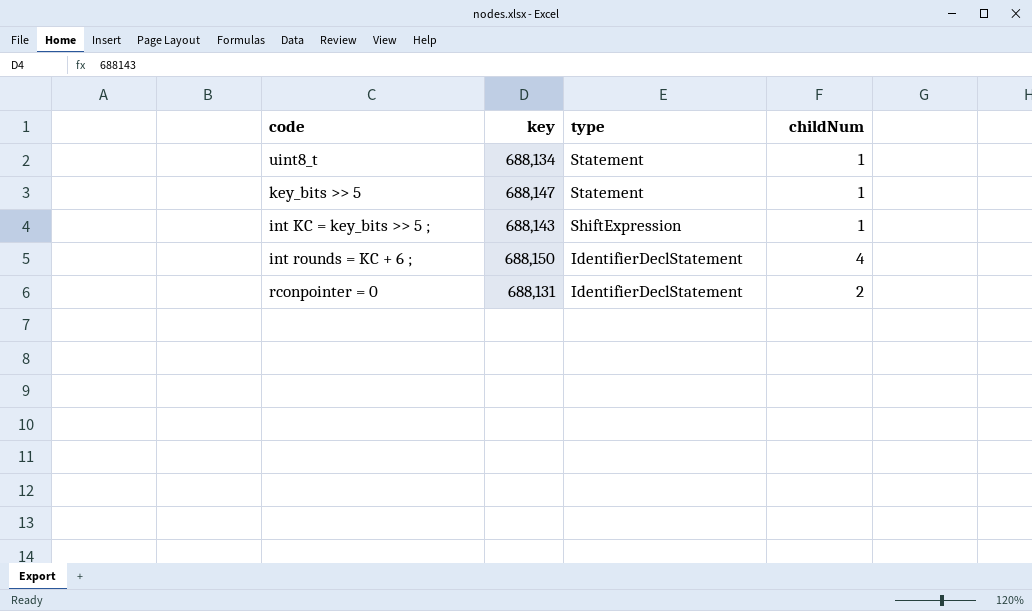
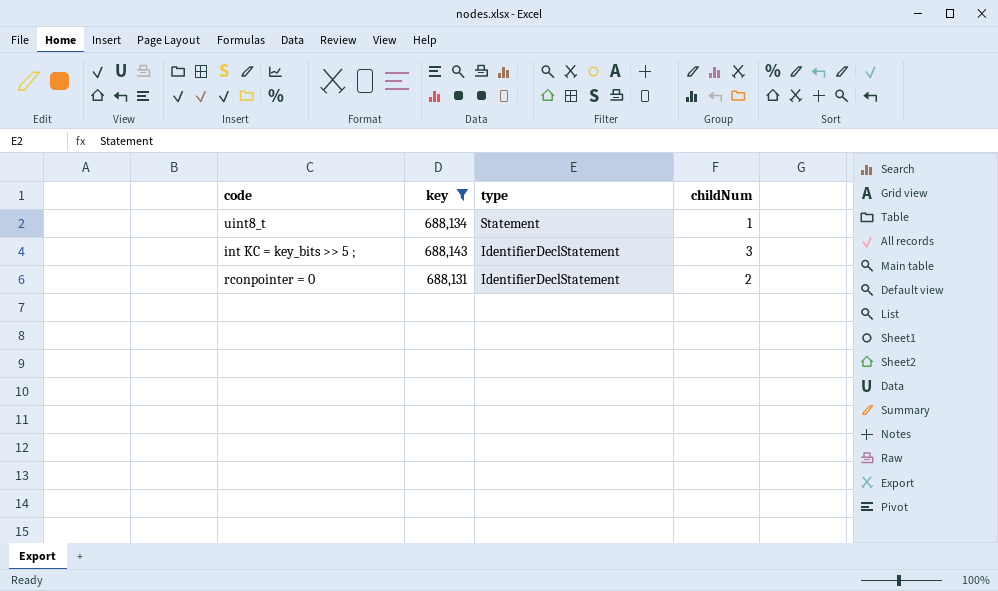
filter: none -> key <= 688,143
int KC = key_bits >> 5 ; | type: ShiftExpression -> IdentifierDeclStatement
int KC = key_bits >> 5 ; | childNum: 1 -> 3

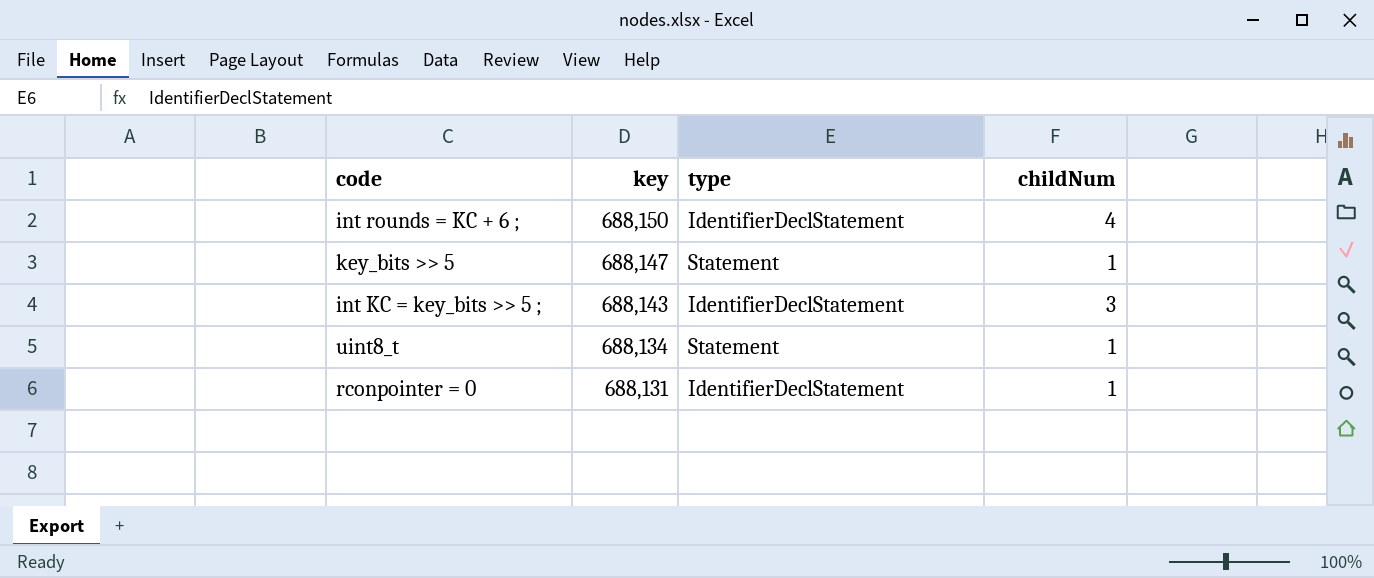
filter: key <= 688,143 -> none
row order: type descending -> key descending
rconpointer = 0 | childNum: 2 -> 1

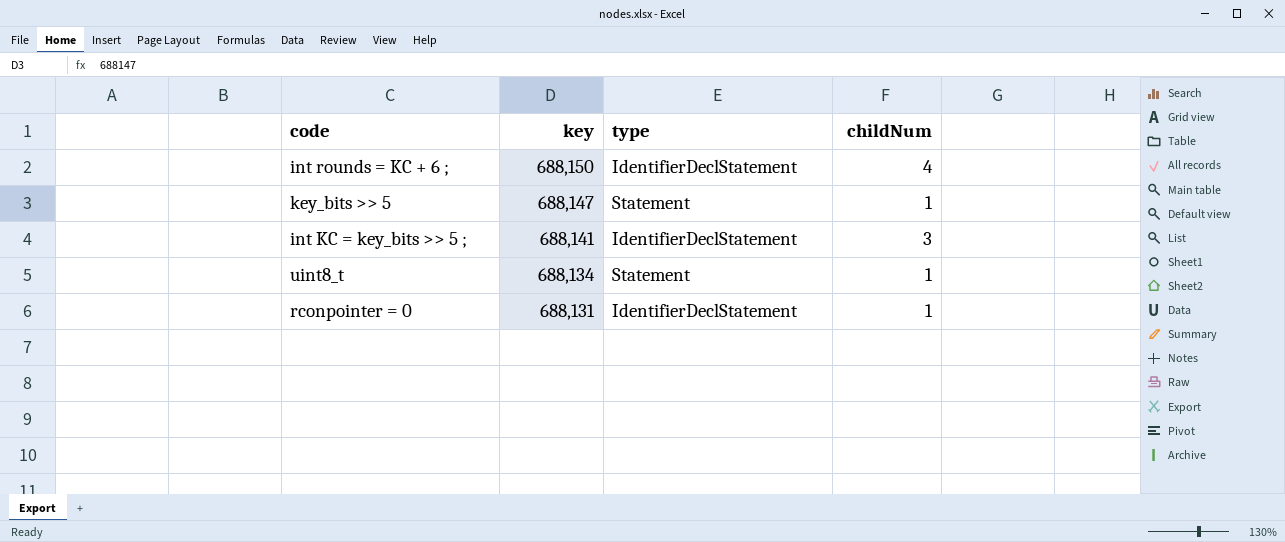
int KC = key_bits >> 5 ; | key: 688,143 -> 688,141

